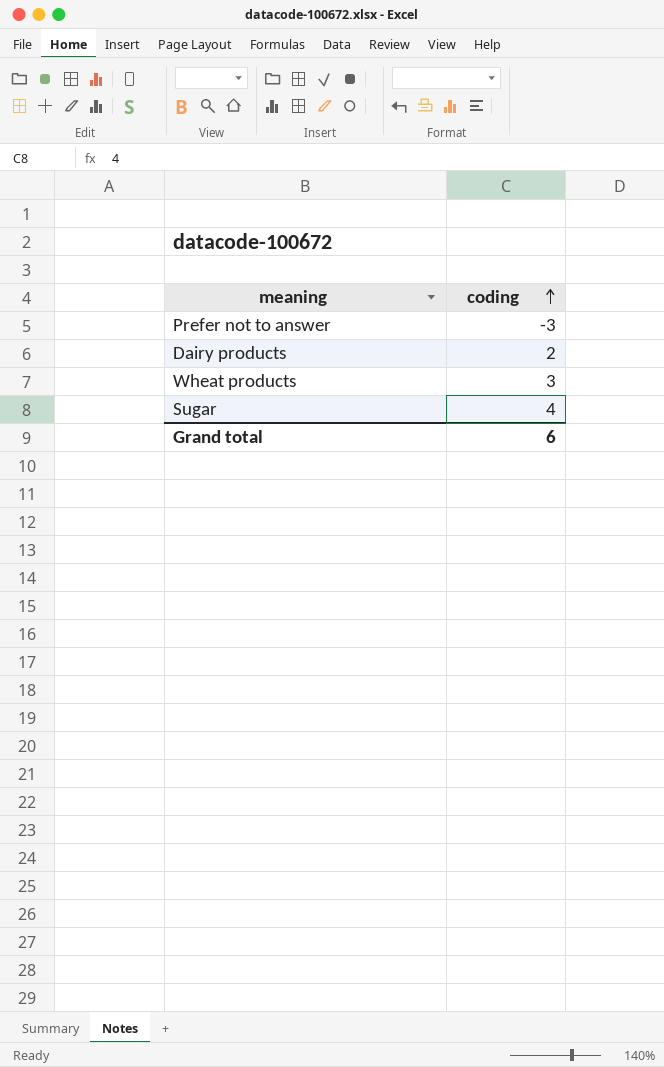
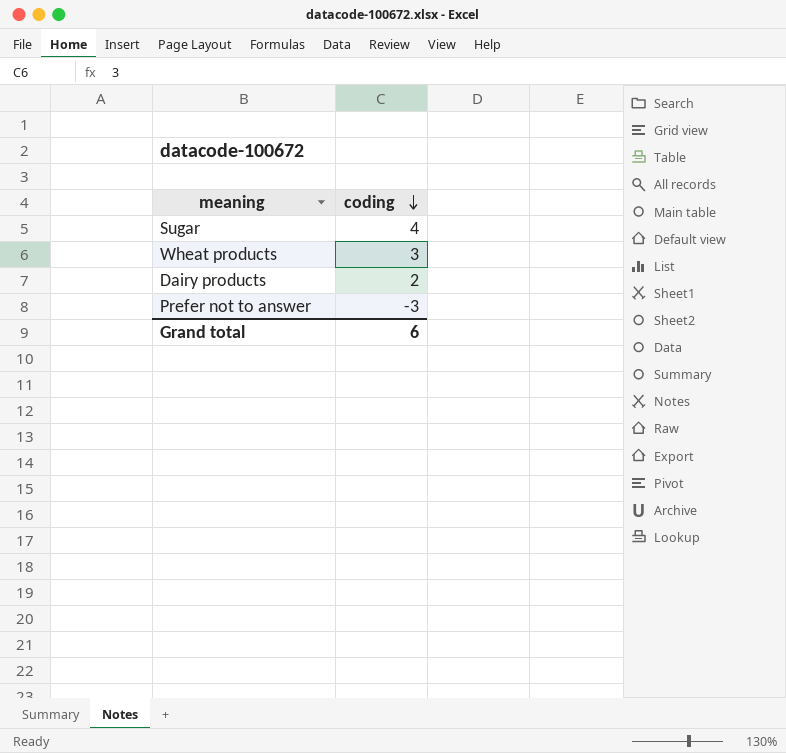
row order: coding ascending -> coding descending

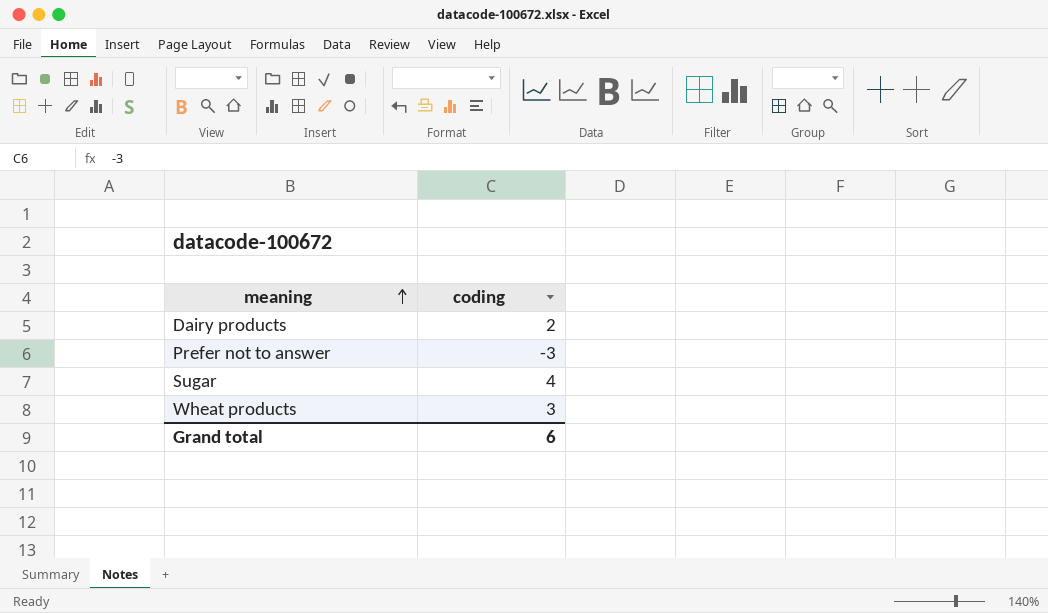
row order: coding descending -> meaning ascending

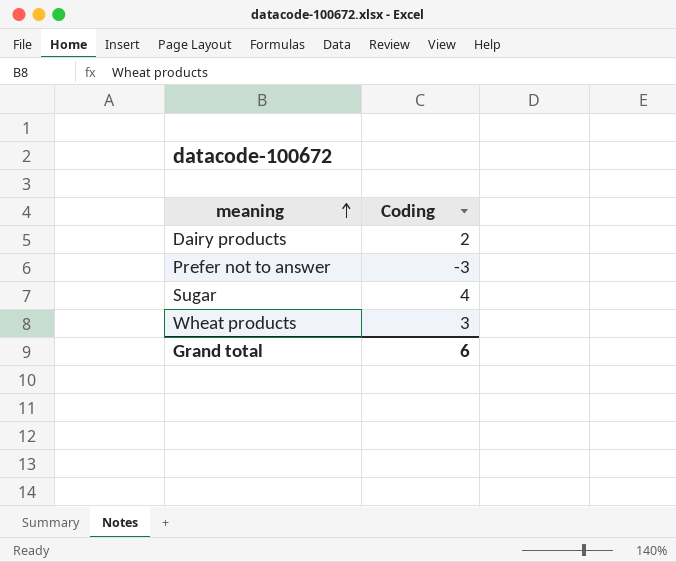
column name: coding -> Coding

